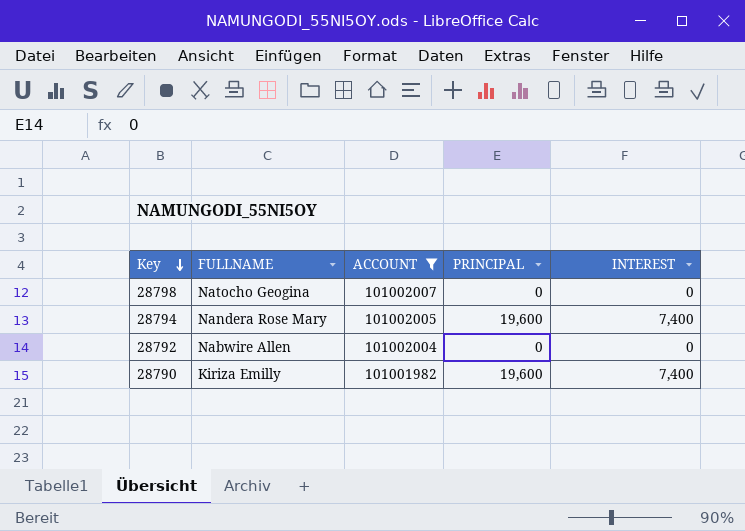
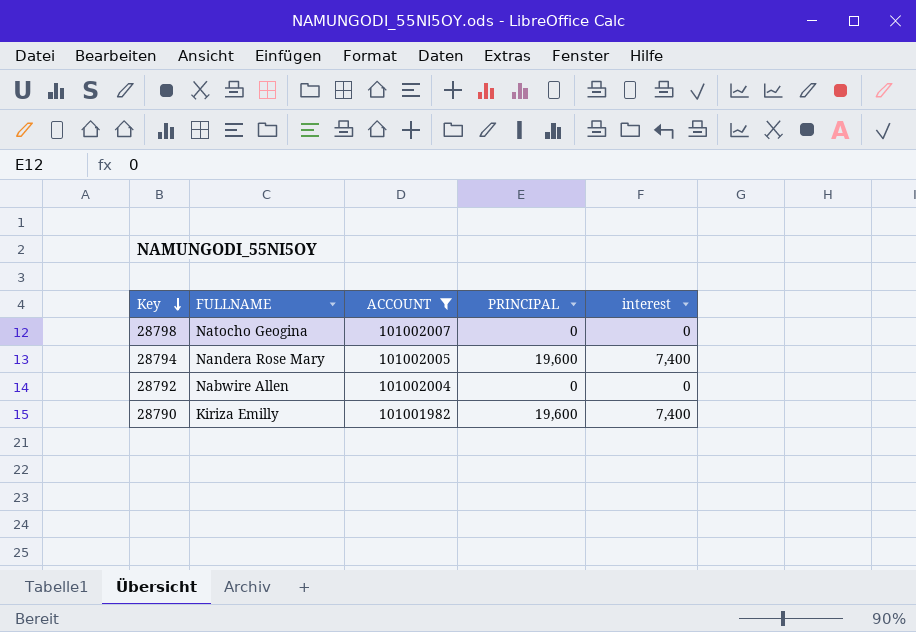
column name: INTEREST -> interest

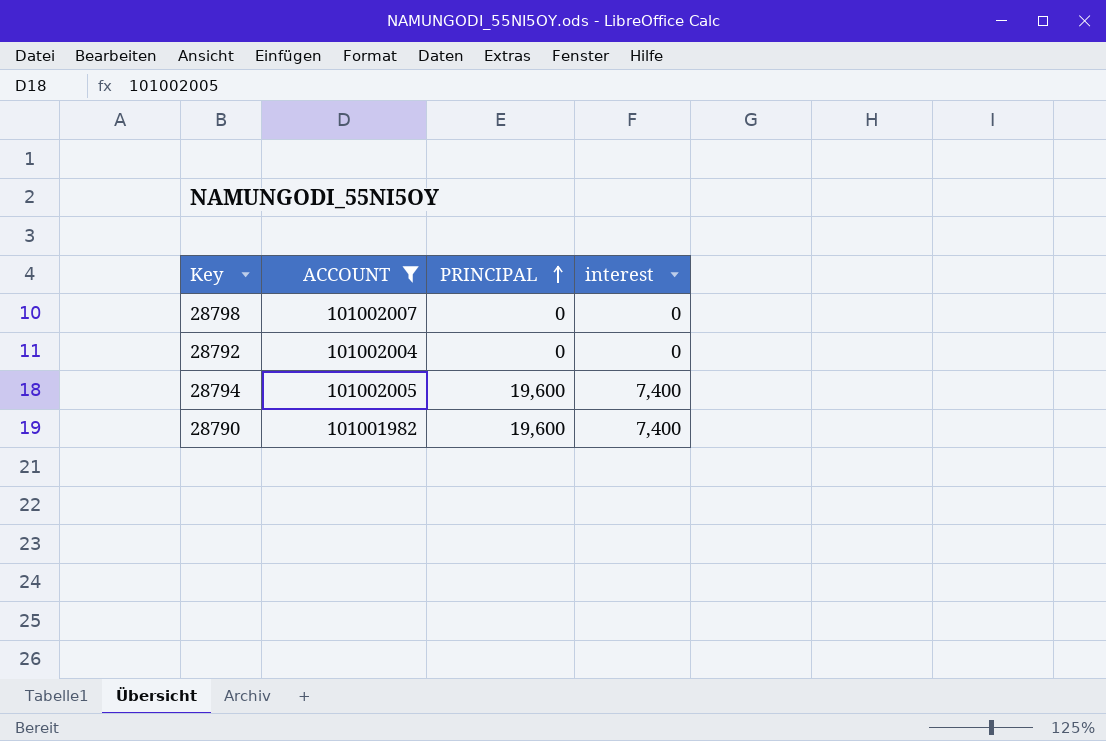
row order: Key descending -> PRINCIPAL ascending
column FULLNAME | position: 2 -> none

